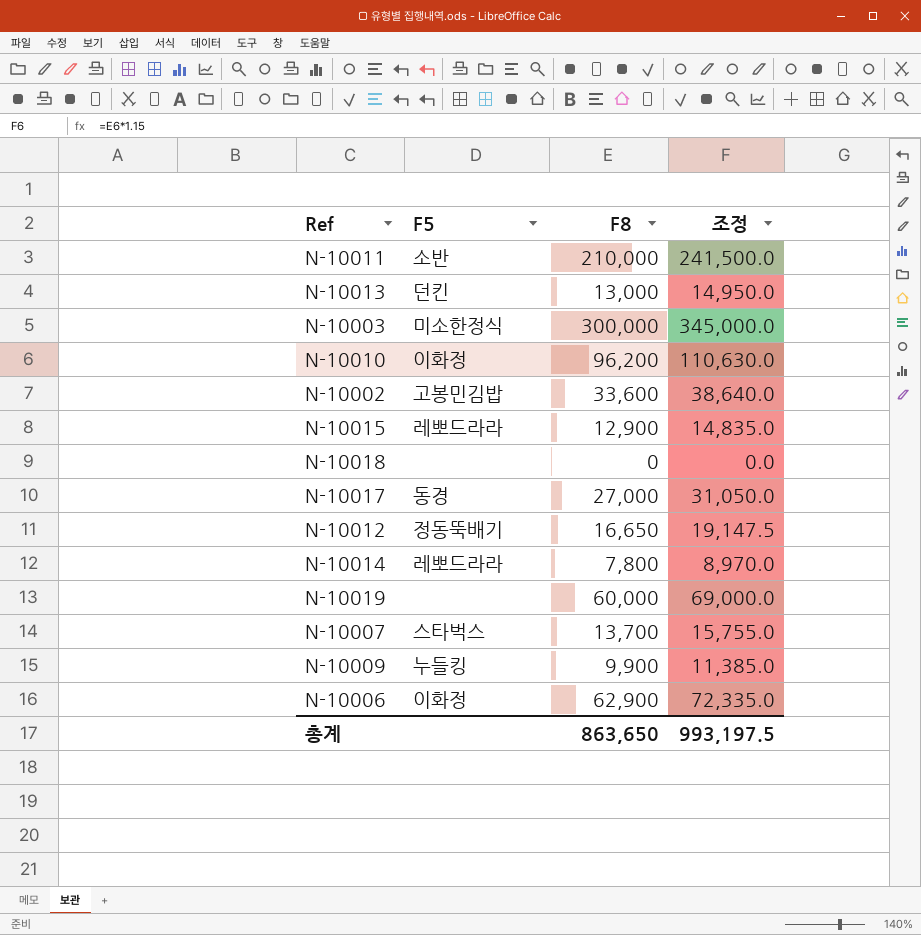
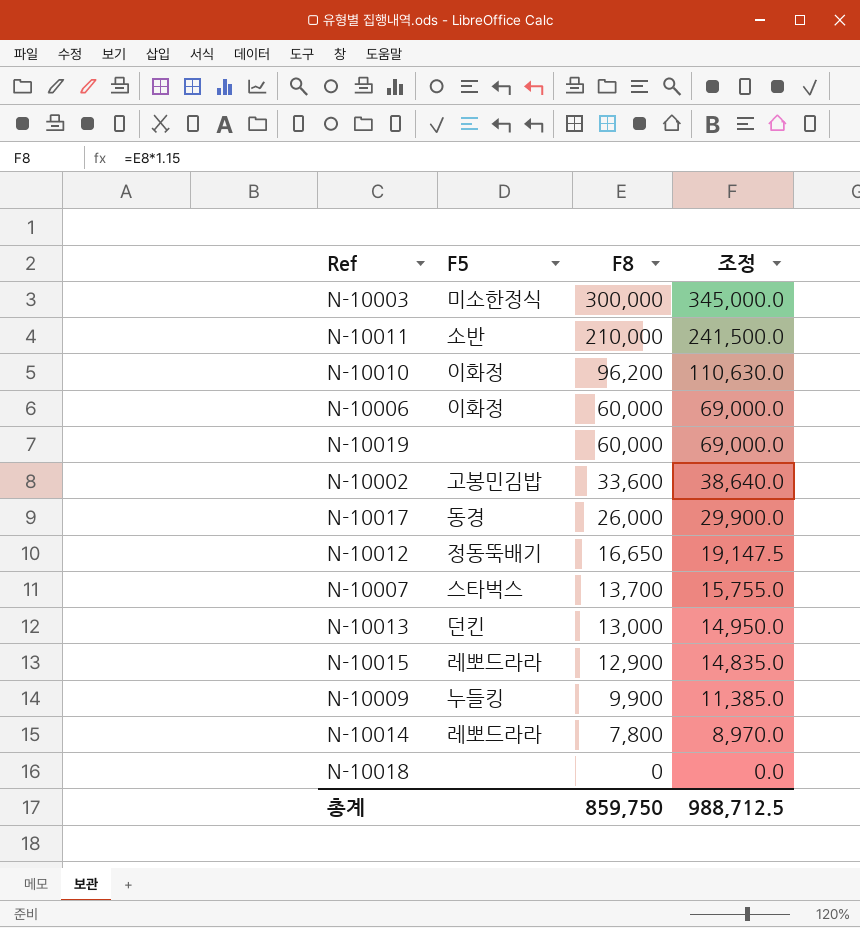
row order: none -> F8 descending
N-10006 | F8: 62,900 -> 60,000
N-10006 | 조정: 72,335.0 -> 69,000.0
N-10017 | F8: 27,000 -> 26,000
N-10017 | 조정: 31,050.0 -> 29,900.0
총계 | F8: 863,650 -> 859,750
총계 | 조정: 993,197.5 -> 988,712.5

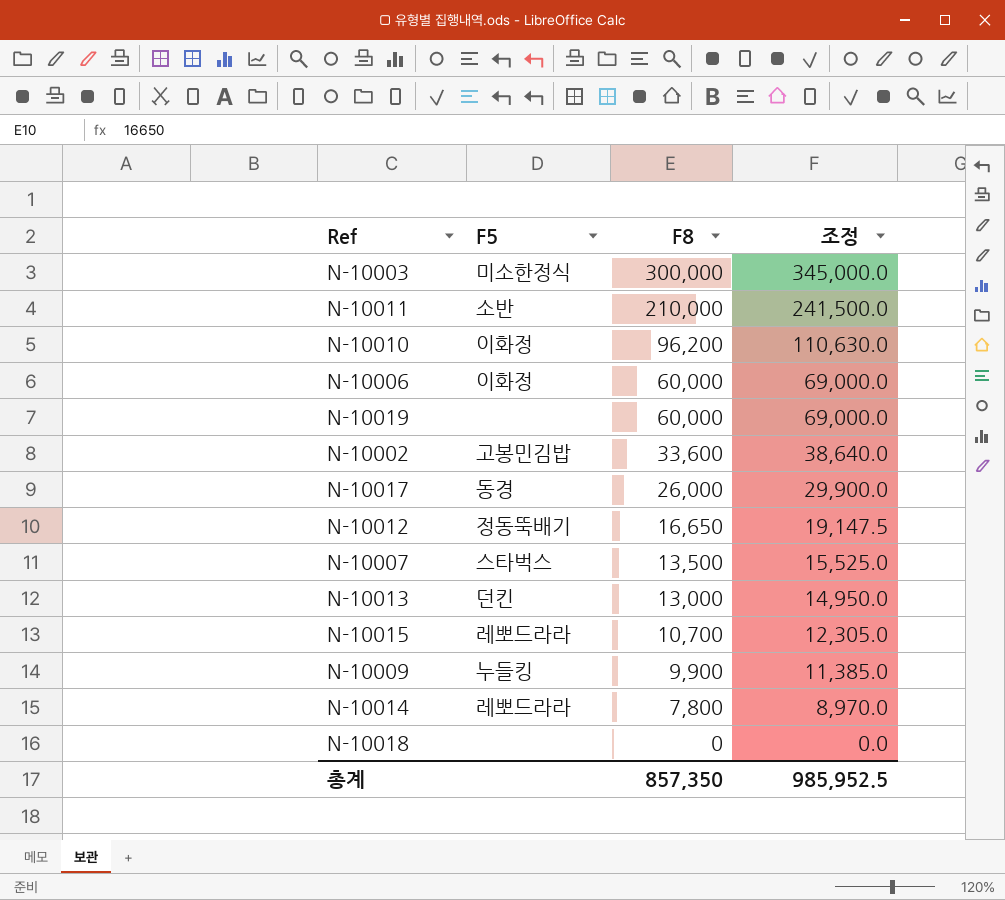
N-10007 | F8: 13,700 -> 13,500
N-10007 | 조정: 15,755.0 -> 15,525.0
N-10015 | F8: 12,900 -> 10,700
N-10015 | 조정: 14,835.0 -> 12,305.0
총계 | F8: 859,750 -> 857,350
총계 | 조정: 988,712.5 -> 985,952.5

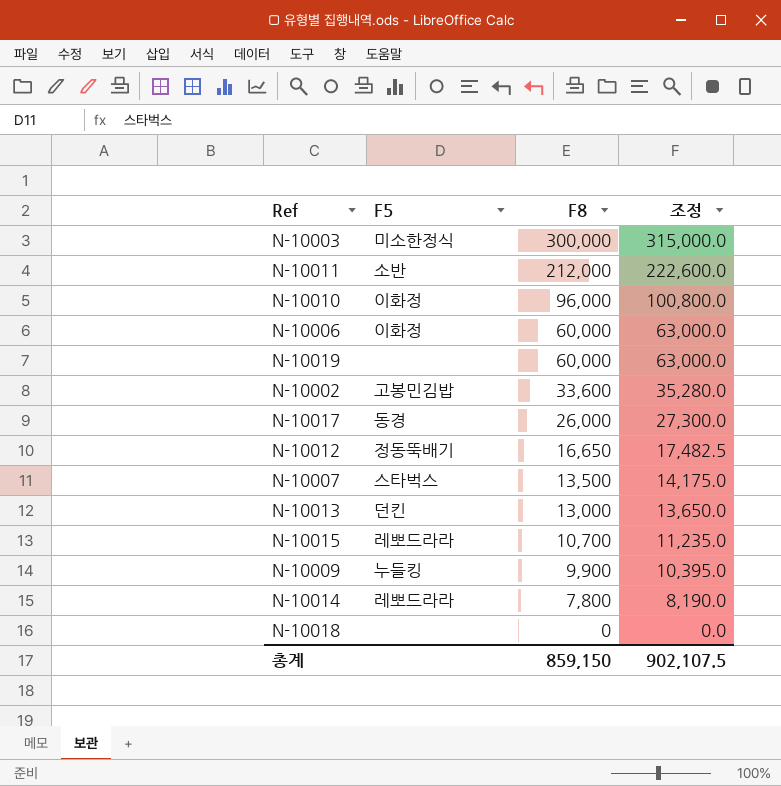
column 조정 | formula: [F8] * 1.15 -> [F8] * 1.05
N-10011 | F8: 210,000 -> 212,000
N-10010 | F8: 96,200 -> 96,000
총계 | F8: 857,350 -> 859,150
총계 | 조정: 985,952.5 -> 902,107.5

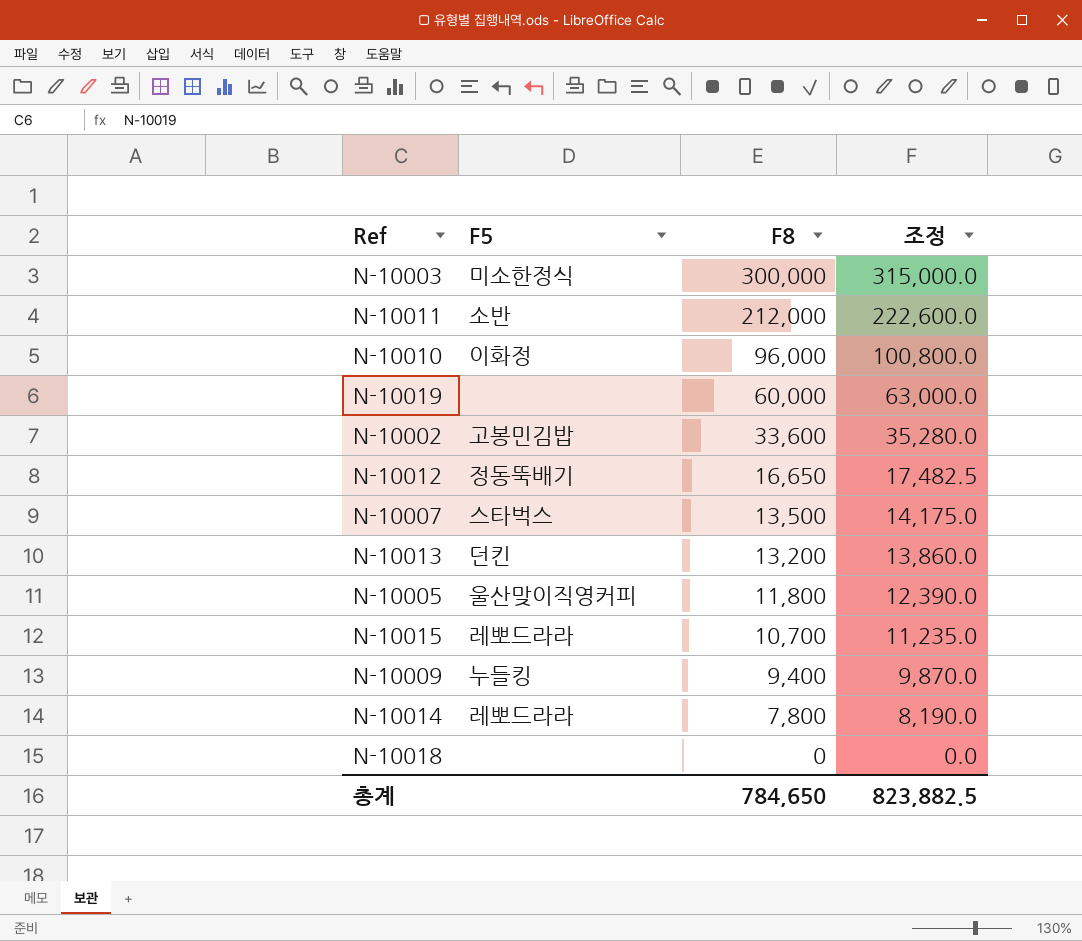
row N-10006: 이화정 | 60,000 | 63,000.0 -> none
row N-10017: 동경 | 26,000 | 27,300.0 -> none
N-10013 | F8: 13,000 -> 13,200
N-10013 | 조정: 13,650.0 -> 13,860.0
row N-10005: none -> 울산맞이직영커피 | 11,800 | 12,390.0
N-10009 | F8: 9,900 -> 9,400
N-10009 | 조정: 10,395.0 -> 9,870.0
총계 | F8: 859,150 -> 784,650
총계 | 조정: 902,107.5 -> 823,882.5

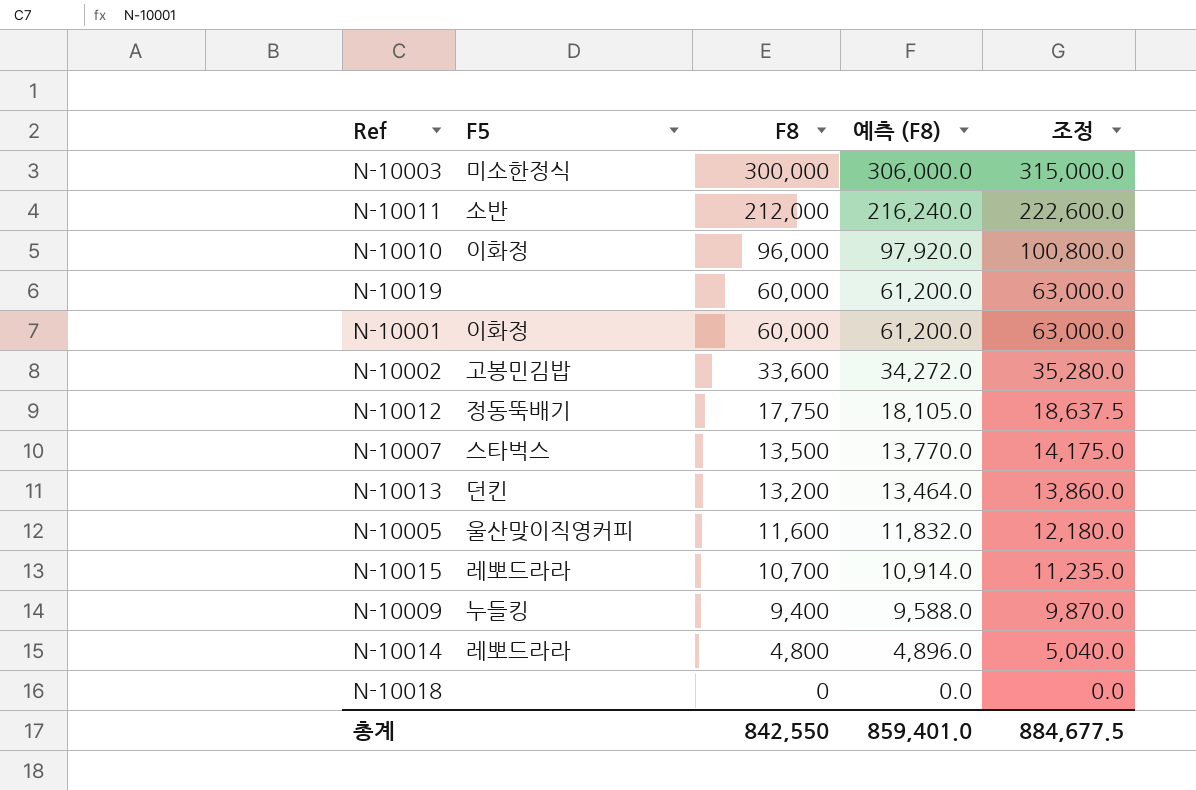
column 예측 (F8) | formula: none -> [F8] * 1.02
row N-10001: none -> 이화정 | 60,000 | 61,200.0 | 63,000.0
N-10012 | F8: 16,650 -> 17,750
N-10012 | 조정: 17,482.5 -> 18,637.5
N-10005 | F8: 11,800 -> 11,600
N-10005 | 조정: 12,390.0 -> 12,180.0
N-10014 | F8: 7,800 -> 4,800
N-10014 | 조정: 8,190.0 -> 5,040.0
총계 | F8: 784,650 -> 842,550
총계 | 조정: 823,882.5 -> 884,677.5

